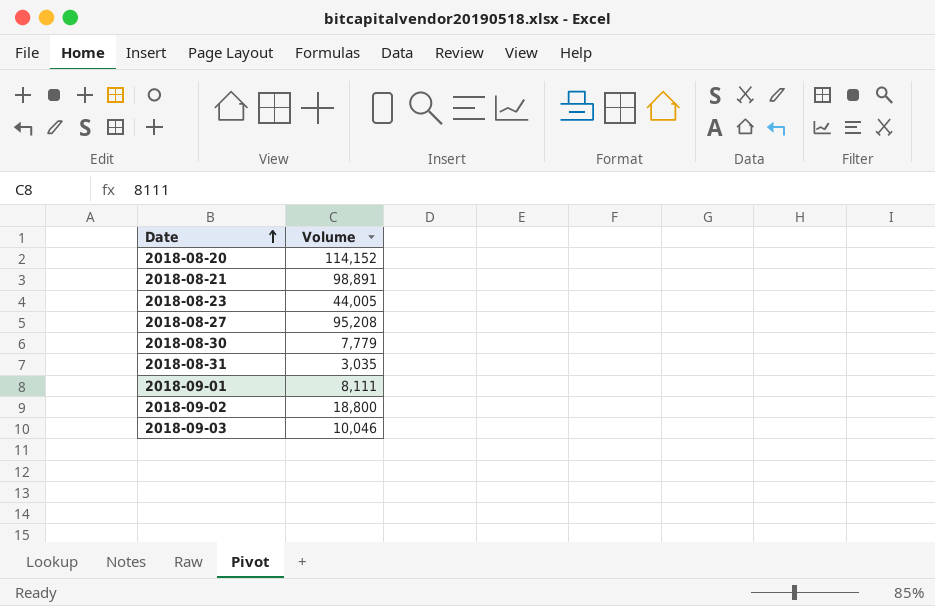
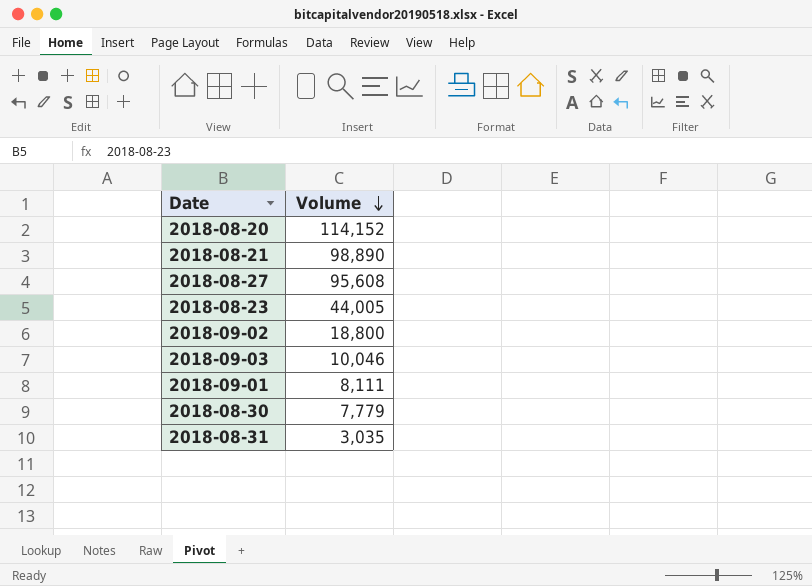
row order: Date ascending -> Volume descending
2018-08-21 | Volume: 98,891 -> 98,890
2018-08-27 | Volume: 95,208 -> 95,608

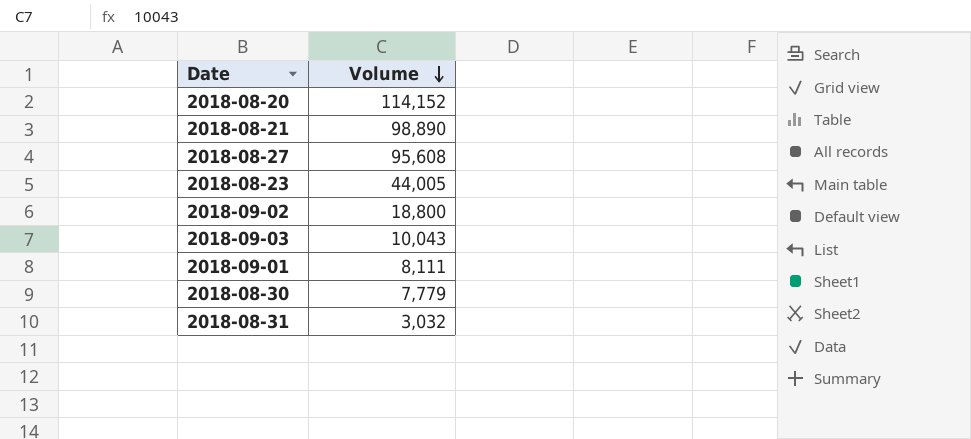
2018-09-03 | Volume: 10,046 -> 10,043
2018-08-31 | Volume: 3,035 -> 3,032

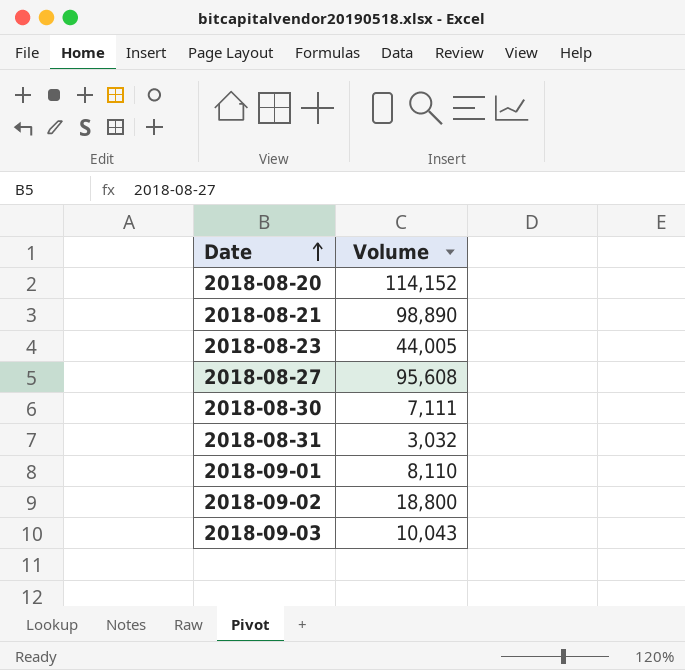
row order: Volume descending -> Date ascending
2018-08-30 | Volume: 7,779 -> 7,111
2018-09-01 | Volume: 8,111 -> 8,110

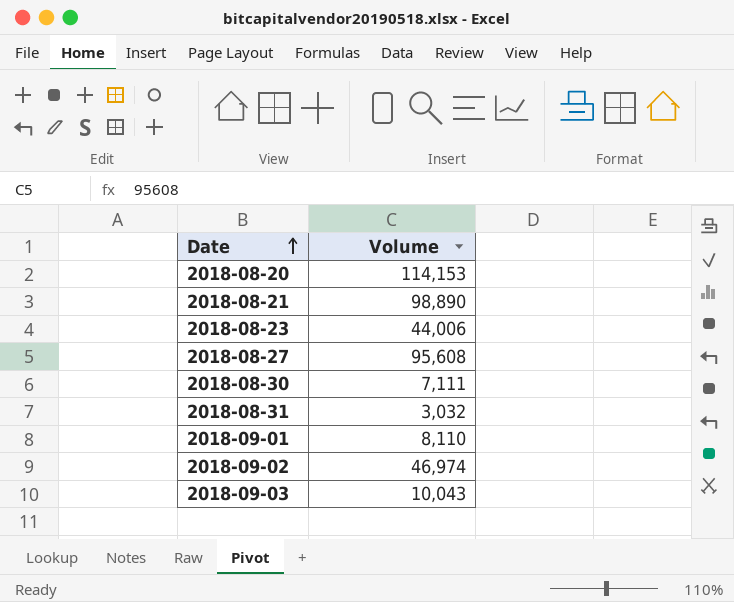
2018-08-20 | Volume: 114,152 -> 114,153
2018-08-23 | Volume: 44,005 -> 44,006
2018-09-02 | Volume: 18,800 -> 46,974

